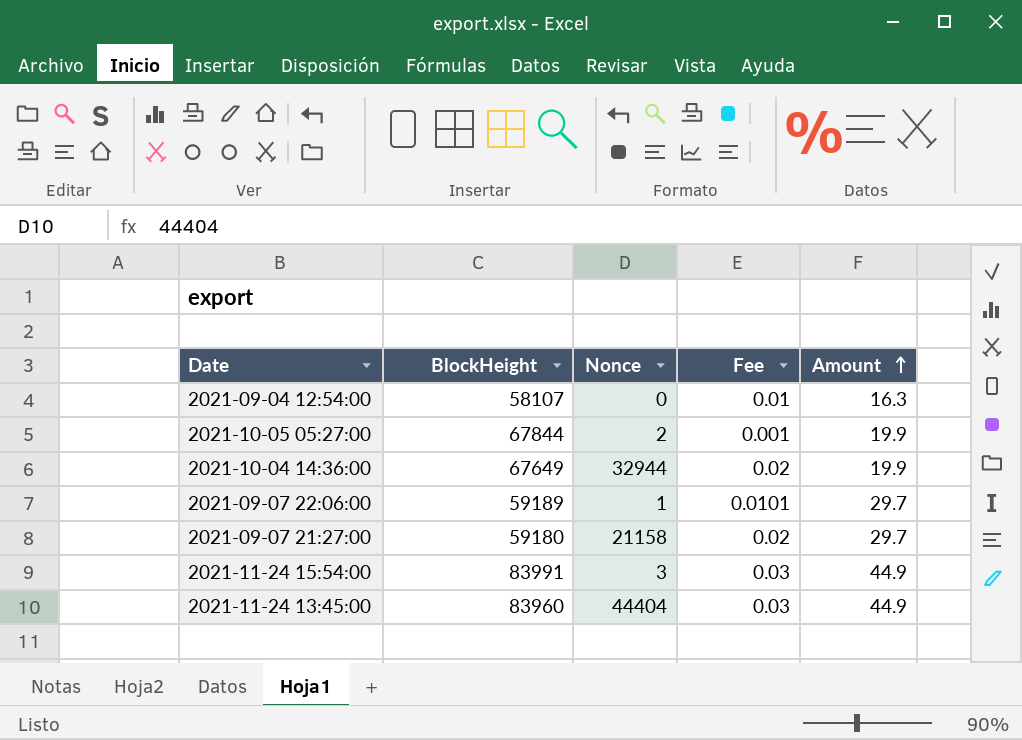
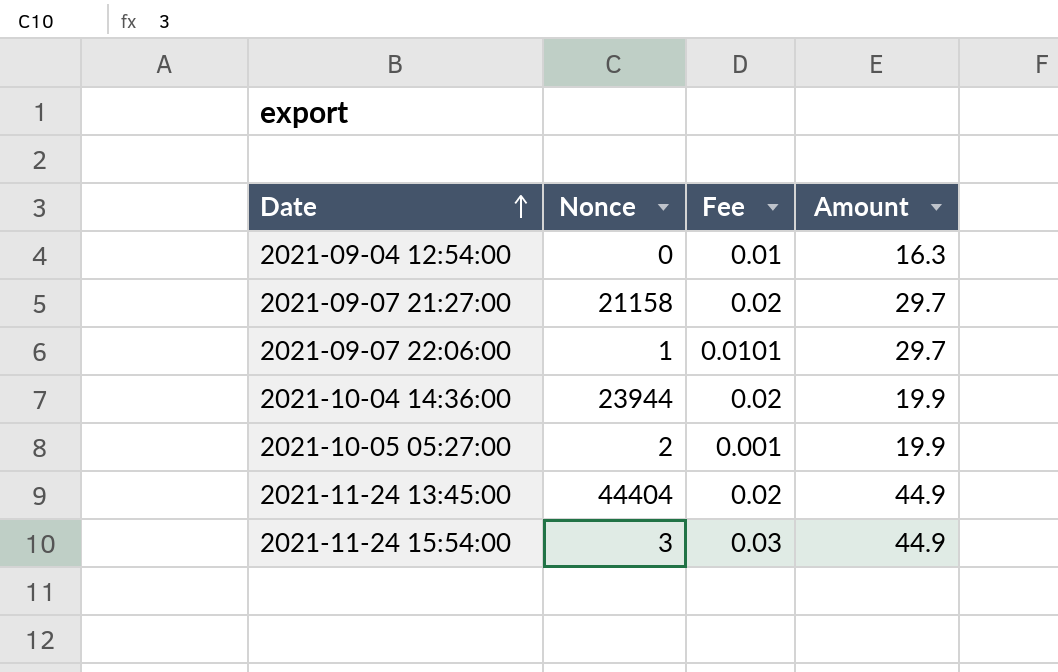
row order: Amount ascending -> Date ascending
column BlockHeight | position: 2 -> none
2021-10-04 14:36:00 | Nonce: 32944 -> 23944
2021-11-24 13:45:00 | Fee: 0.03 -> 0.02

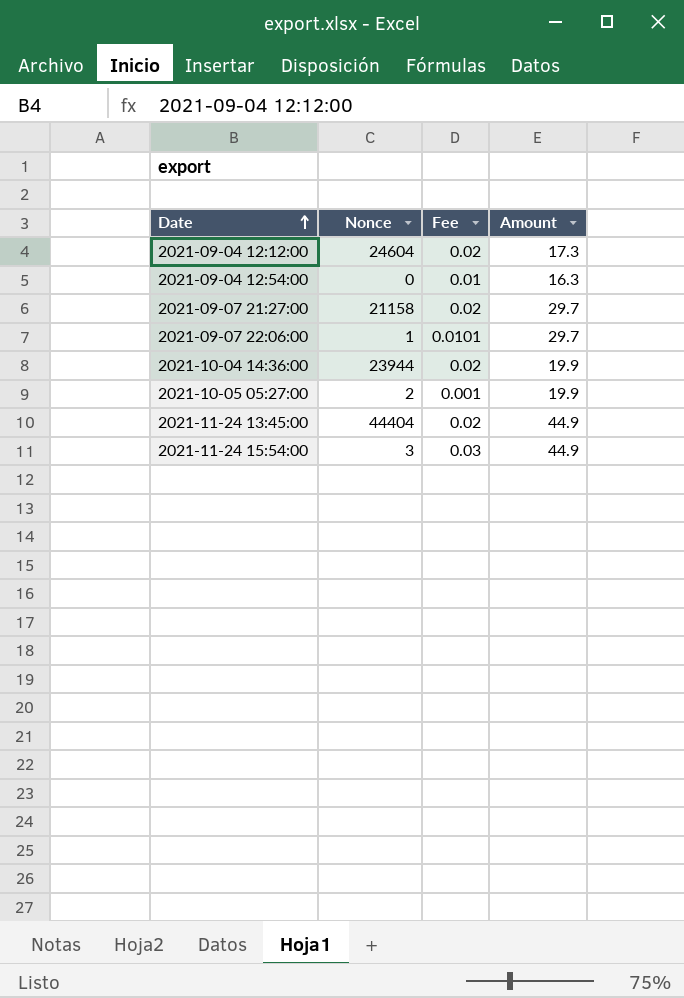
row 2021-09-04 12:12:00: none -> 24604 | 0.02 | 17.3

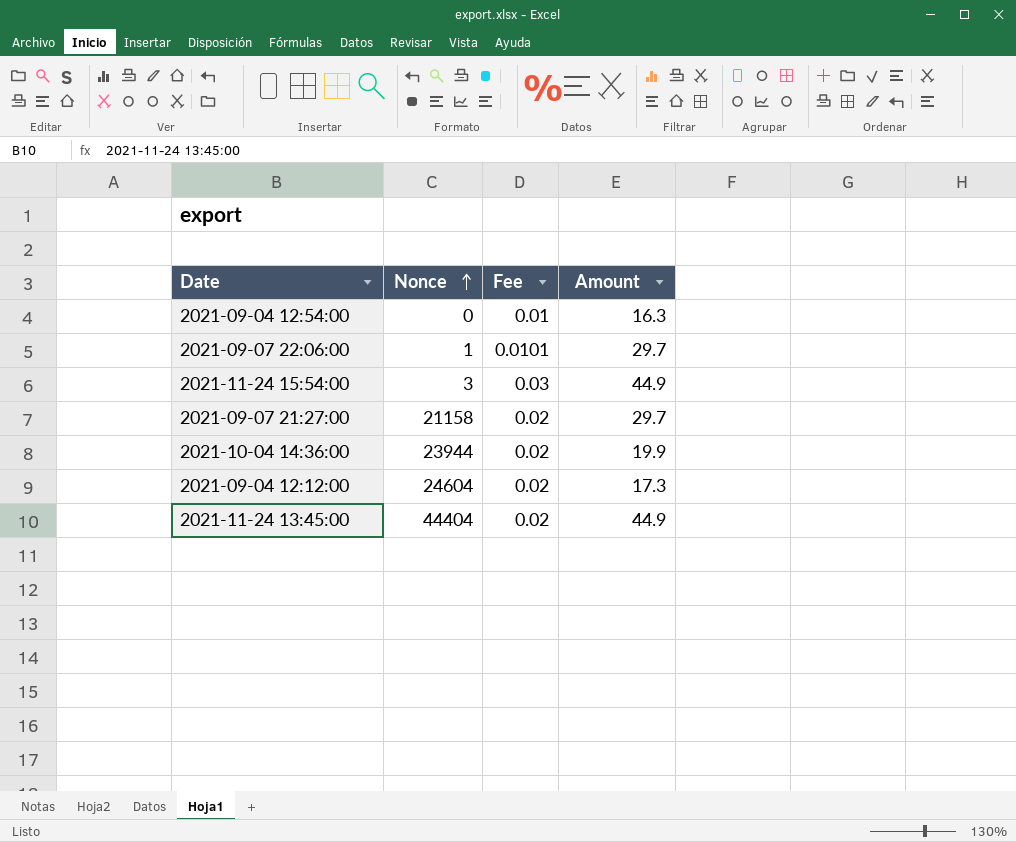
row order: Date ascending -> Nonce ascending
row 2021-10-05 05:27:00: 2 | 0.001 | 19.9 -> none

